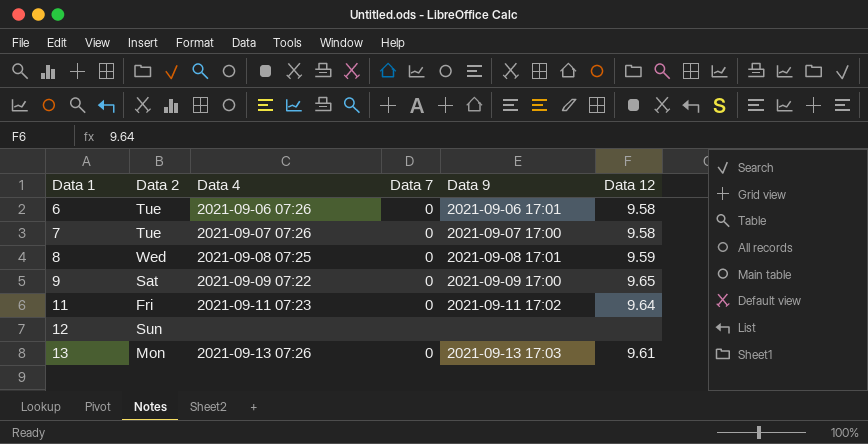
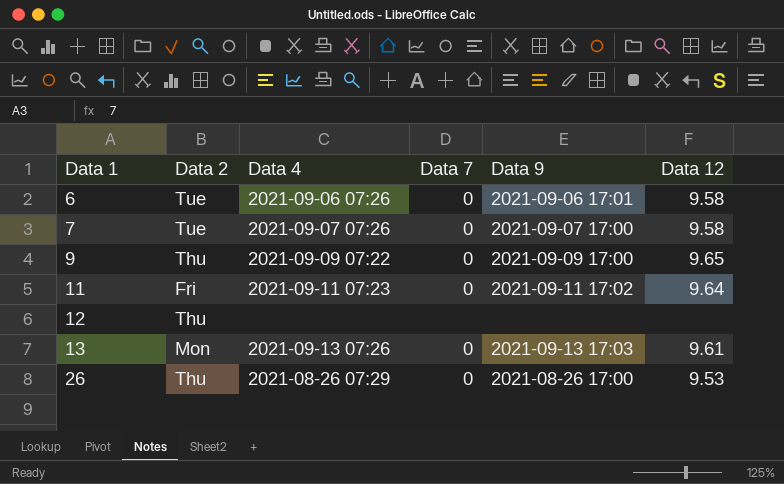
row 8: Wed | 2021-09-08 07:25 | 0 | 2021-09-08 17:01 | 9.59 -> none
9 | Data 2: Sat -> Thu
12 | Data 2: Sun -> Thu
row 26: none -> Thu | 2021-08-26 07:29 | 0 | 2021-08-26 17:00 | 9.53

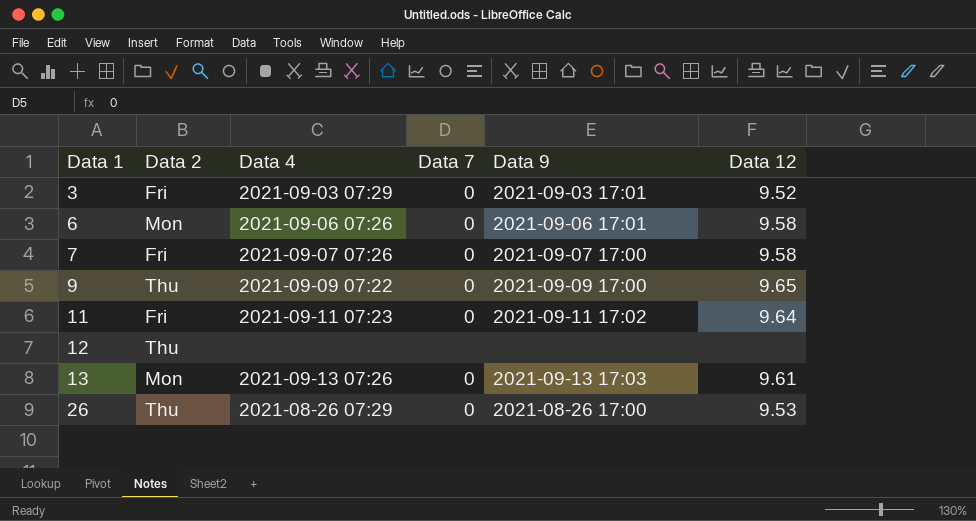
row 3: none -> Fri | 2021-09-03 07:29 | 0 | 2021-09-03 17:01 | 9.52
6 | Data 2: Tue -> Mon
7 | Data 2: Tue -> Fri

